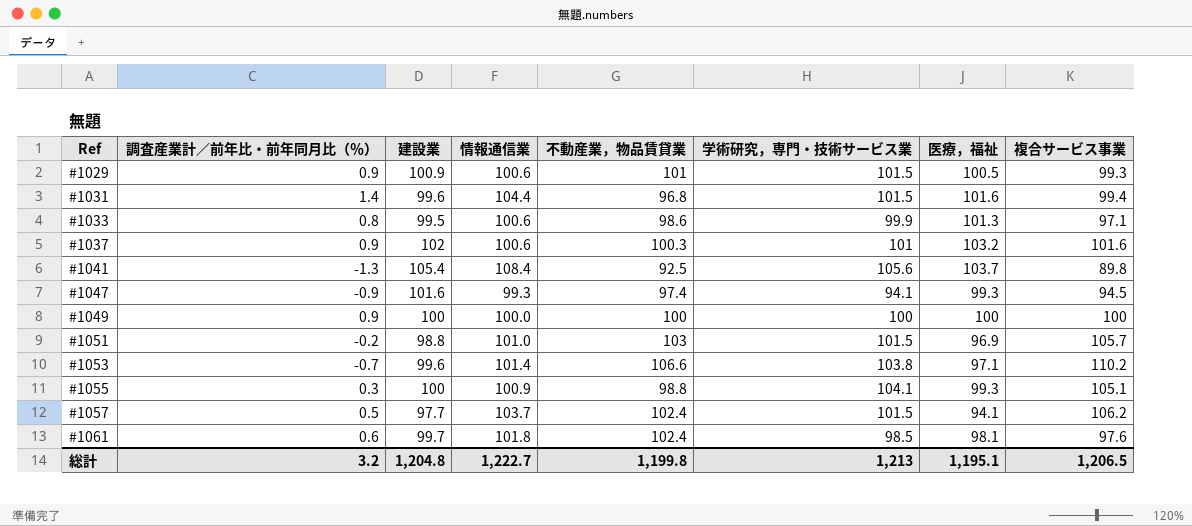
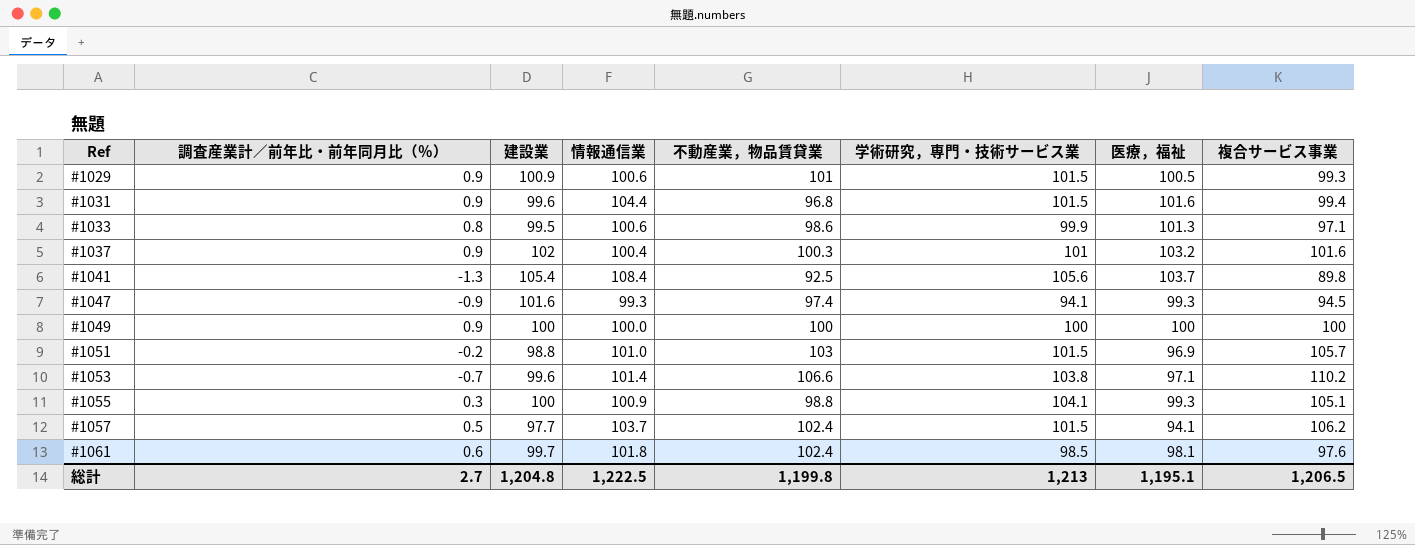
#1031 | 調査産業計／前年比・前年同月比（％）: 1.4 -> 0.9
#1037 | 情報通信業: 100.6 -> 100.4
総計 | 調査産業計／前年比・前年同月比（％）: 3.2 -> 2.7
総計 | 情報通信業: 1,222.7 -> 1,222.5

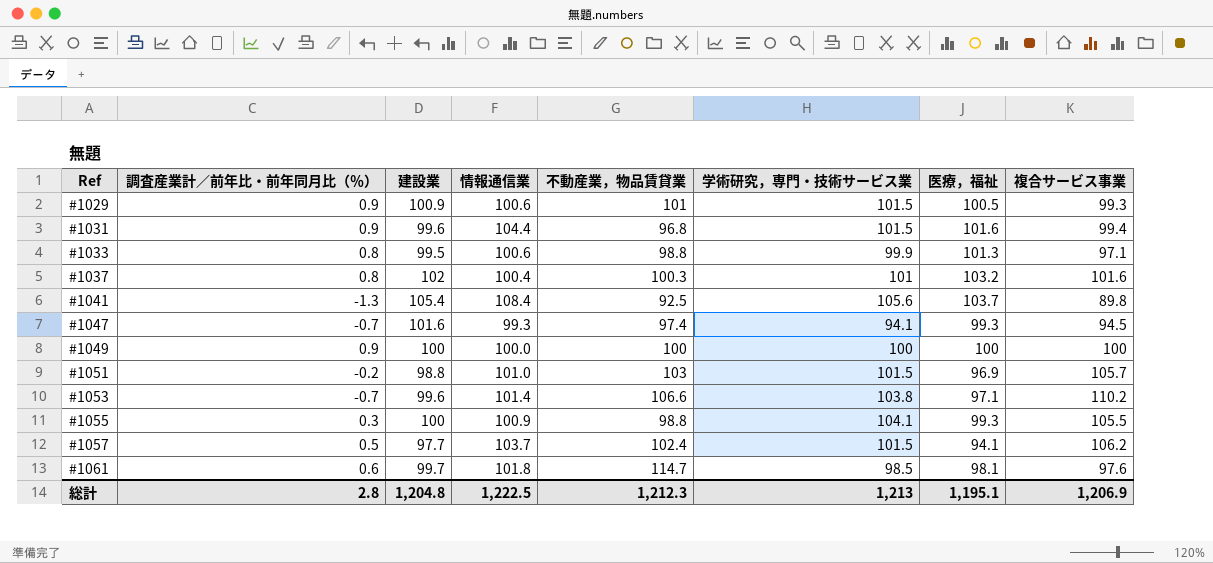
#1033 | 不動産業，物品賃貸業: 98.6 -> 98.8
#1037 | 調査産業計／前年比・前年同月比（％）: 0.9 -> 0.8
#1047 | 調査産業計／前年比・前年同月比（％）: -0.9 -> -0.7
#1055 | 複合サービス事業: 105.1 -> 105.5
#1061 | 不動産業，物品賃貸業: 102.4 -> 114.7
総計 | 調査産業計／前年比・前年同月比（％）: 2.7 -> 2.8
総計 | 不動産業，物品賃貸業: 1,199.8 -> 1,212.3
総計 | 複合サービス事業: 1,206.5 -> 1,206.9

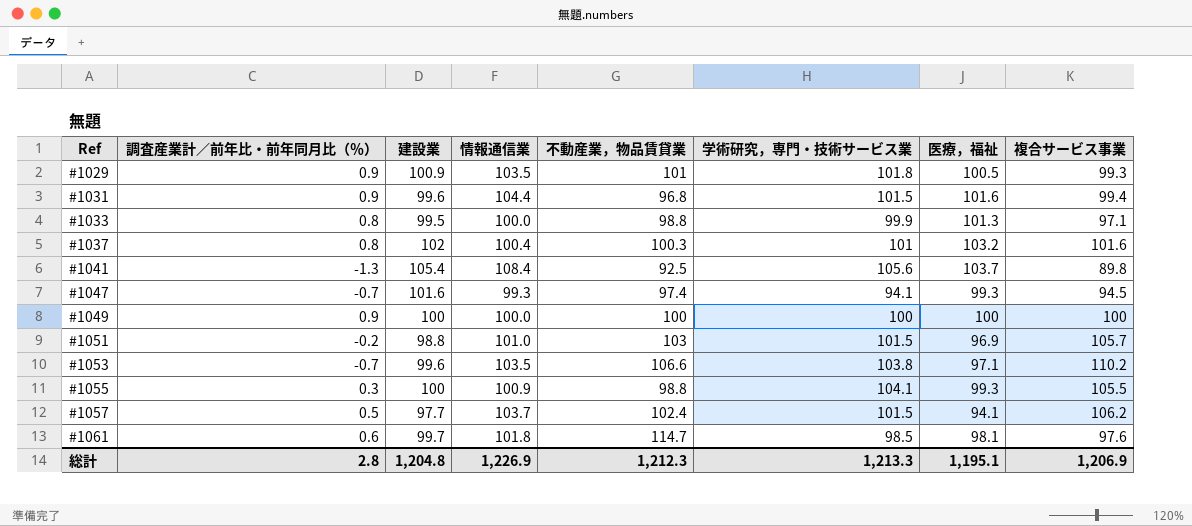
#1029 | 情報通信業: 100.6 -> 103.5
#1029 | 学術研究，専門・技術サービス業: 101.5 -> 101.8
#1033 | 情報通信業: 100.6 -> 100.0
#1053 | 情報通信業: 101.4 -> 103.5
総計 | 情報通信業: 1,222.5 -> 1,226.9
総計 | 学術研究，専門・技術サービス業: 1,213 -> 1,213.3

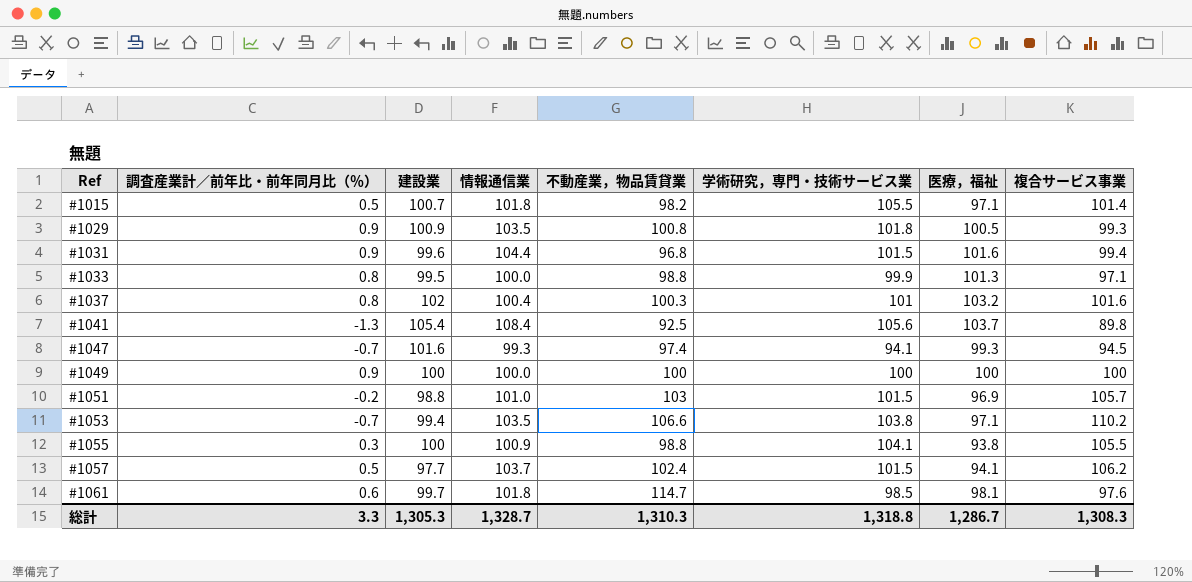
row #1015: none -> 0.5 | 100.7 | 101.8 | 98.2 | 105.5 | 97.1 | 101.4
#1029 | 不動産業，物品賃貸業: 101 -> 100.8
#1053 | 建設業: 99.6 -> 99.4
#1055 | 医療，福祉: 99.3 -> 93.8
総計 | 調査産業計／前年比・前年同月比（％）: 2.8 -> 3.3
総計 | 建設業: 1,204.8 -> 1,305.3
総計 | 情報通信業: 1,226.9 -> 1,328.7
総計 | 不動産業，物品賃貸業: 1,212.3 -> 1,310.3
総計 | 学術研究，専門・技術サービス業: 1,213.3 -> 1,318.8
総計 | 医療，福祉: 1,195.1 -> 1,286.7
総計 | 複合サービス事業: 1,206.9 -> 1,308.3

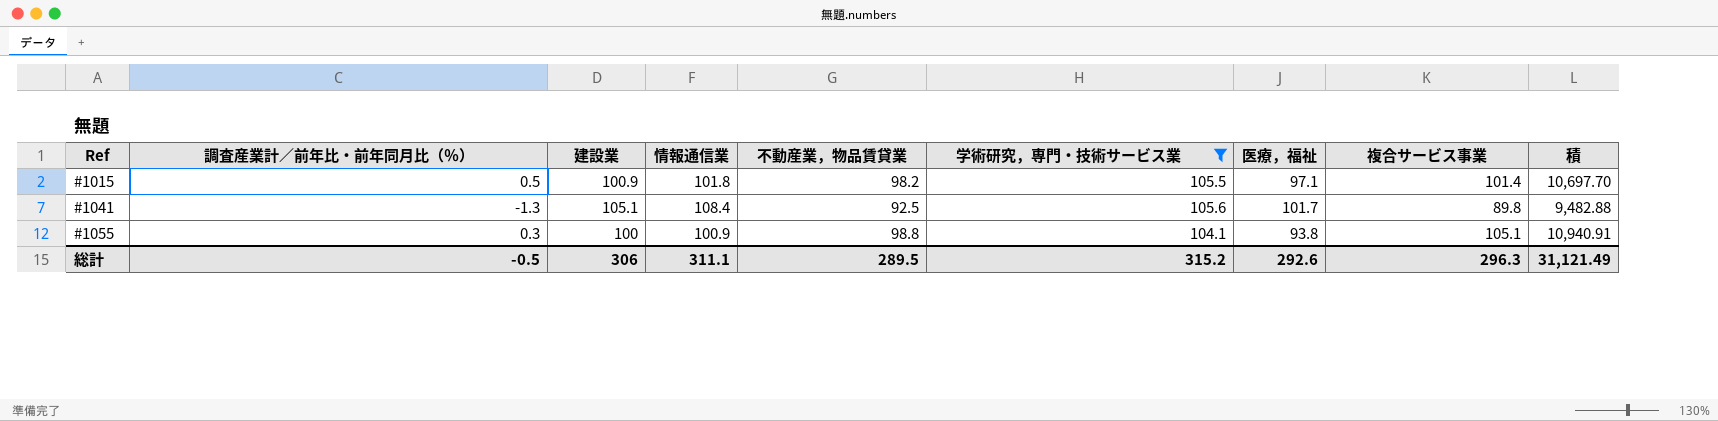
filter: none -> 学術研究，専門・技術サービス業 >= 104.1
column 積 | formula: none -> [学術研究，専門・技術サービス業] * [複合サービス事業]
#1015 | 建設業: 100.7 -> 100.9
#1041 | 建設業: 105.4 -> 105.1
#1041 | 医療，福祉: 103.7 -> 101.7
#1055 | 複合サービス事業: 105.5 -> 105.1
総計 | 調査産業計／前年比・前年同月比（％）: 3.3 -> -0.5
総計 | 建設業: 1,305.3 -> 306
総計 | 情報通信業: 1,328.7 -> 311.1
総計 | 不動産業，物品賃貸業: 1,310.3 -> 289.5
総計 | 学術研究，専門・技術サービス業: 1,318.8 -> 315.2
総計 | 医療，福祉: 1,286.7 -> 292.6
総計 | 複合サービス事業: 1,308.3 -> 296.3

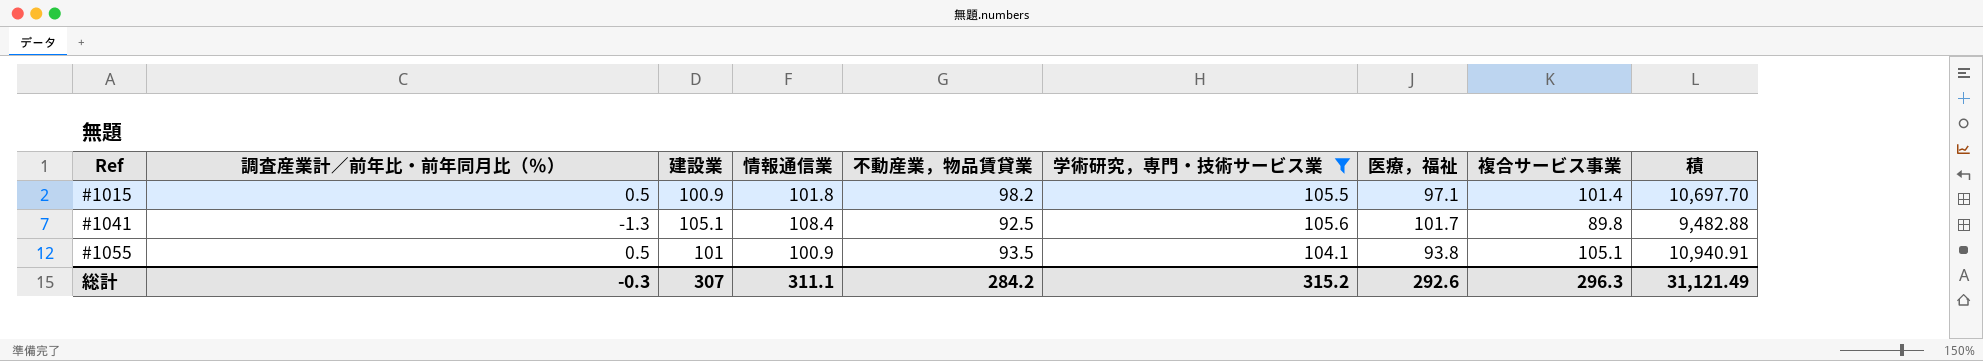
#1055 | 調査産業計／前年比・前年同月比（％）: 0.3 -> 0.5
#1055 | 建設業: 100 -> 101
#1055 | 不動産業，物品賃貸業: 98.8 -> 93.5
総計 | 調査産業計／前年比・前年同月比（％）: -0.5 -> -0.3
総計 | 建設業: 306 -> 307
総計 | 不動産業，物品賃貸業: 289.5 -> 284.2

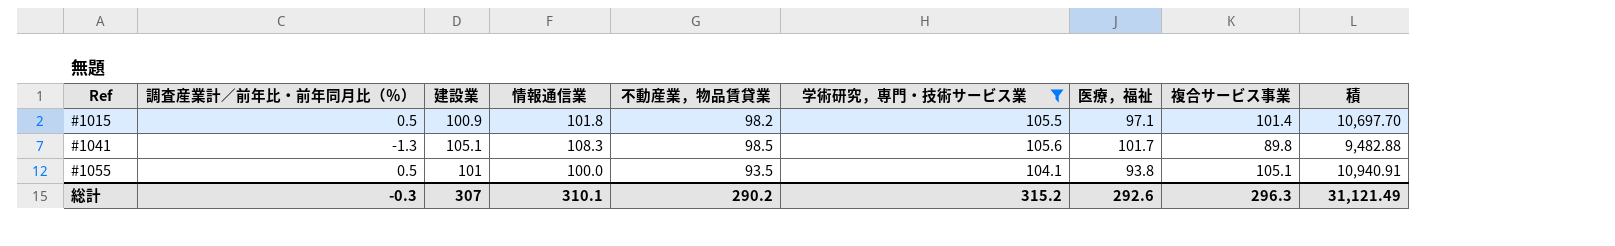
#1041 | 情報通信業: 108.4 -> 108.3
#1041 | 不動産業，物品賃貸業: 92.5 -> 98.5
#1055 | 情報通信業: 100.9 -> 100.0
総計 | 情報通信業: 311.1 -> 310.1
総計 | 不動産業，物品賃貸業: 284.2 -> 290.2

